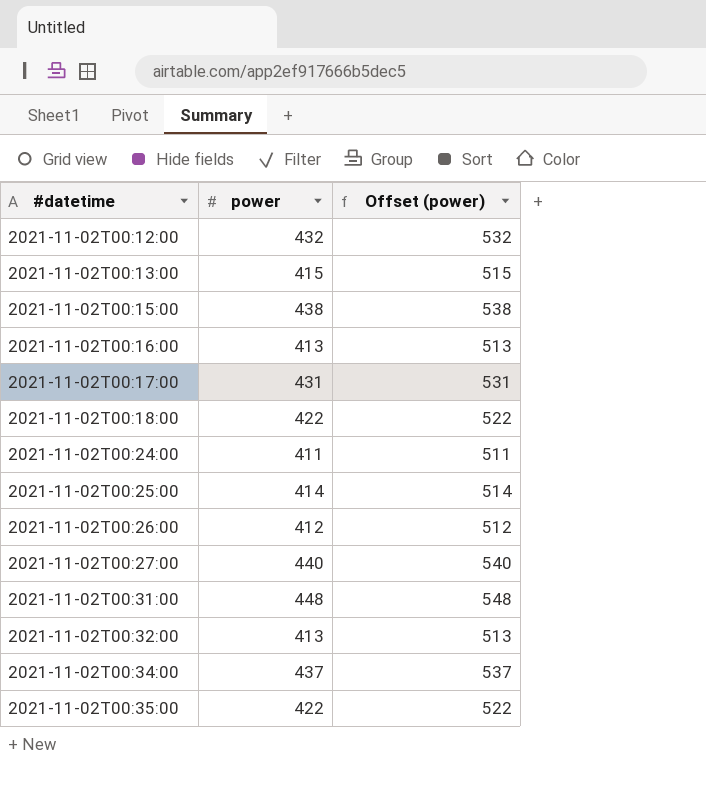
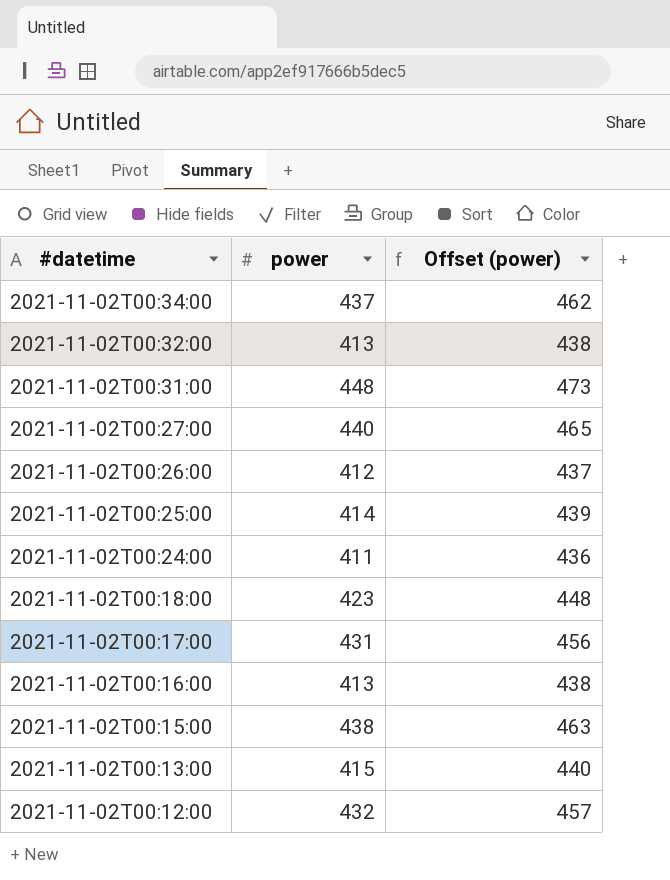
row order: #datetime ascending -> #datetime descending
column Offset (power) | formula: [power] + 100 -> [power] + 25
row 2021-11-02T00:35:00: 422 | 522 -> none
2021-11-02T00:18:00 | power: 422 -> 423

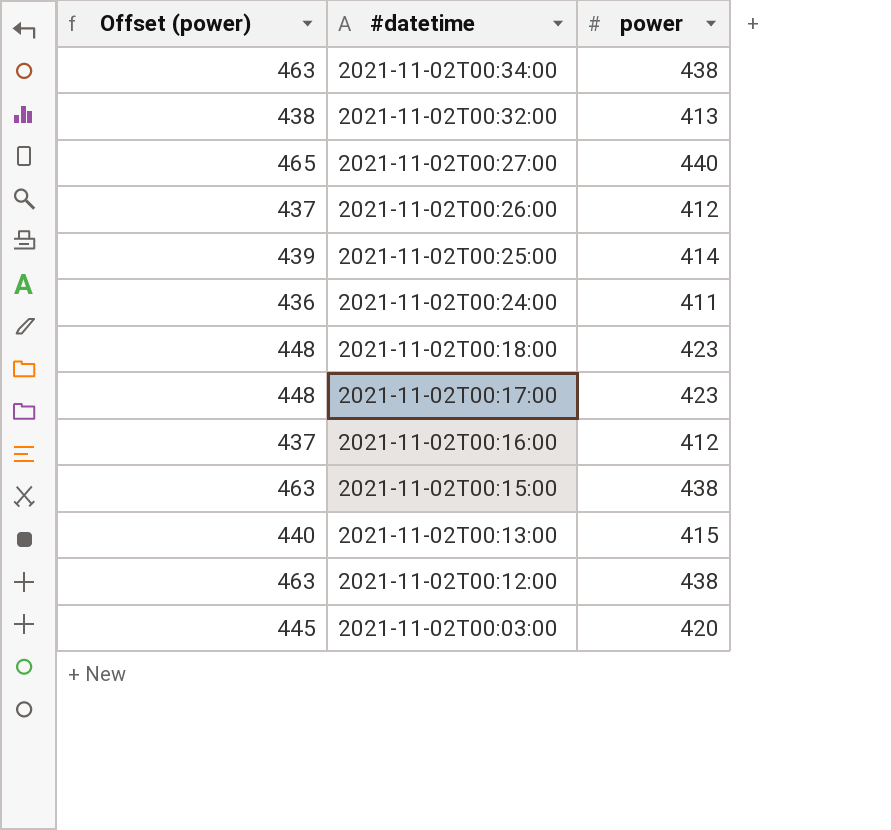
column Offset (power) | position: 3 -> 1
row 2021-11-02T00:31:00: 448 | 473 -> none
2021-11-02T00:34:00 | Offset (power): 462 -> 463
2021-11-02T00:34:00 | power: 437 -> 438
2021-11-02T00:17:00 | Offset (power): 456 -> 448
2021-11-02T00:17:00 | power: 431 -> 423
2021-11-02T00:16:00 | Offset (power): 438 -> 437
2021-11-02T00:16:00 | power: 413 -> 412
2021-11-02T00:12:00 | Offset (power): 457 -> 463
2021-11-02T00:12:00 | power: 432 -> 438
row 2021-11-02T00:03:00: none -> 445 | 420

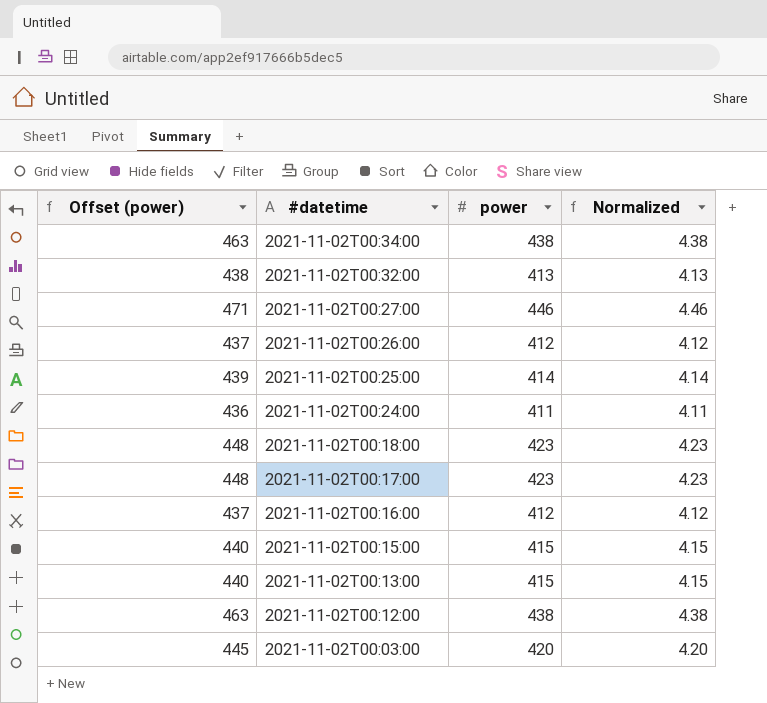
column Normalized | formula: none -> [power] * 0.01
2021-11-02T00:27:00 | Offset (power): 465 -> 471
2021-11-02T00:27:00 | power: 440 -> 446
2021-11-02T00:15:00 | Offset (power): 463 -> 440
2021-11-02T00:15:00 | power: 438 -> 415

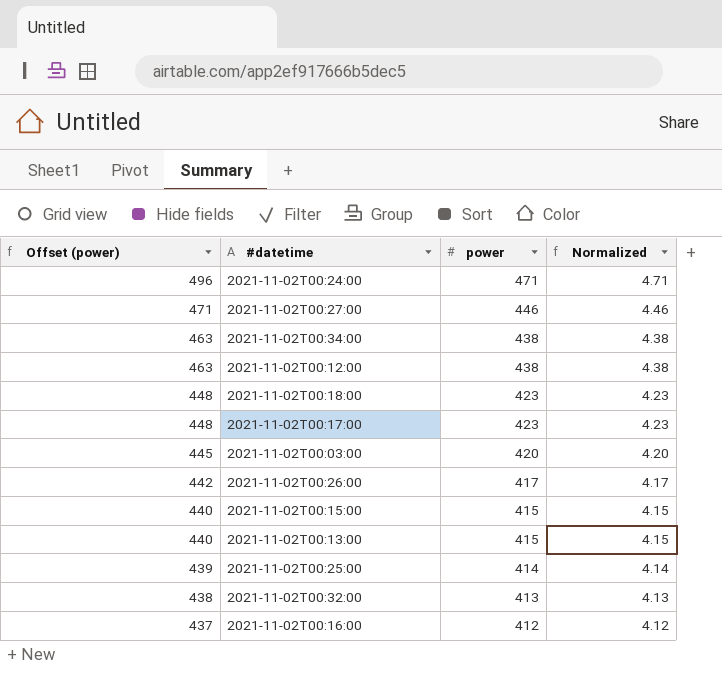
row order: #datetime descending -> Offset (power) descending
2021-11-02T00:24:00 | Offset (power): 436 -> 496
2021-11-02T00:24:00 | power: 411 -> 471
2021-11-02T00:24:00 | Normalized: 4.11 -> 4.71
2021-11-02T00:26:00 | Offset (power): 437 -> 442
2021-11-02T00:26:00 | power: 412 -> 417
2021-11-02T00:26:00 | Normalized: 4.12 -> 4.17

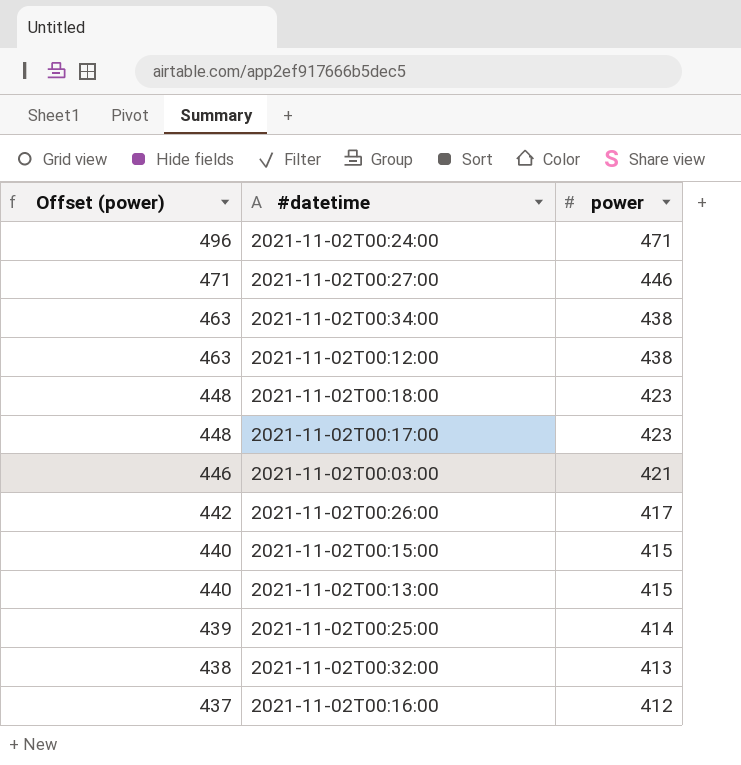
column Normalized | formula: [power] * 0.01 -> none
2021-11-02T00:03:00 | Offset (power): 445 -> 446
2021-11-02T00:03:00 | power: 420 -> 421

